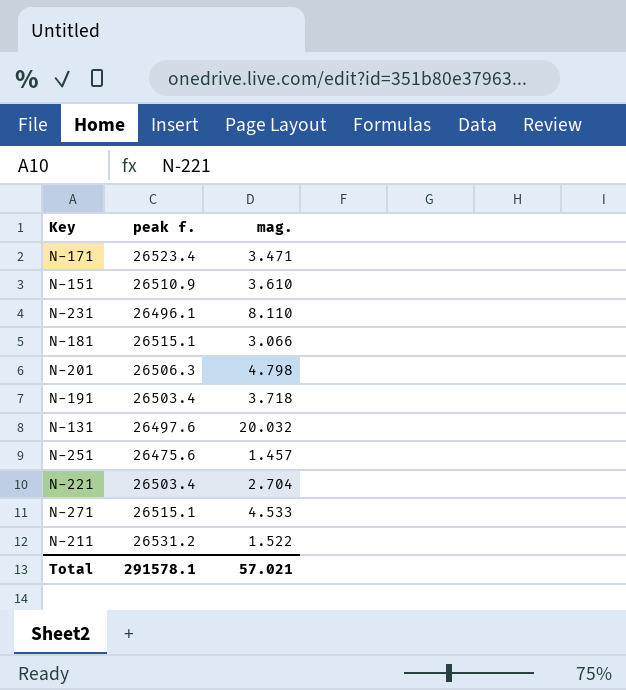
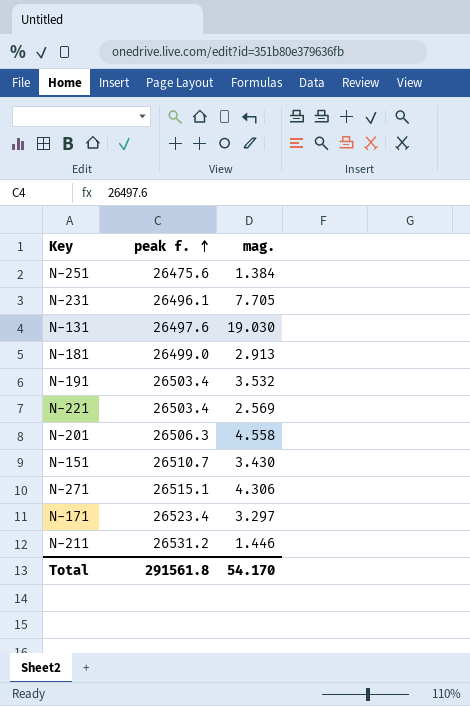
row order: none -> peak f. ascending
N-251 | mag.: 1.457 -> 1.384
N-231 | mag.: 8.110 -> 7.705
N-131 | mag.: 20.032 -> 19.030
N-181 | peak f.: 26515.1 -> 26499.0
N-181 | mag.: 3.066 -> 2.913
N-191 | mag.: 3.718 -> 3.532
N-221 | mag.: 2.704 -> 2.569
N-201 | mag.: 4.798 -> 4.558
N-151 | peak f.: 26510.9 -> 26510.7
N-151 | mag.: 3.610 -> 3.430
N-271 | mag.: 4.533 -> 4.306
N-171 | mag.: 3.471 -> 3.297
N-211 | mag.: 1.522 -> 1.446
Total | peak f.: 291578.1 -> 291561.8
Total | mag.: 57.021 -> 54.170

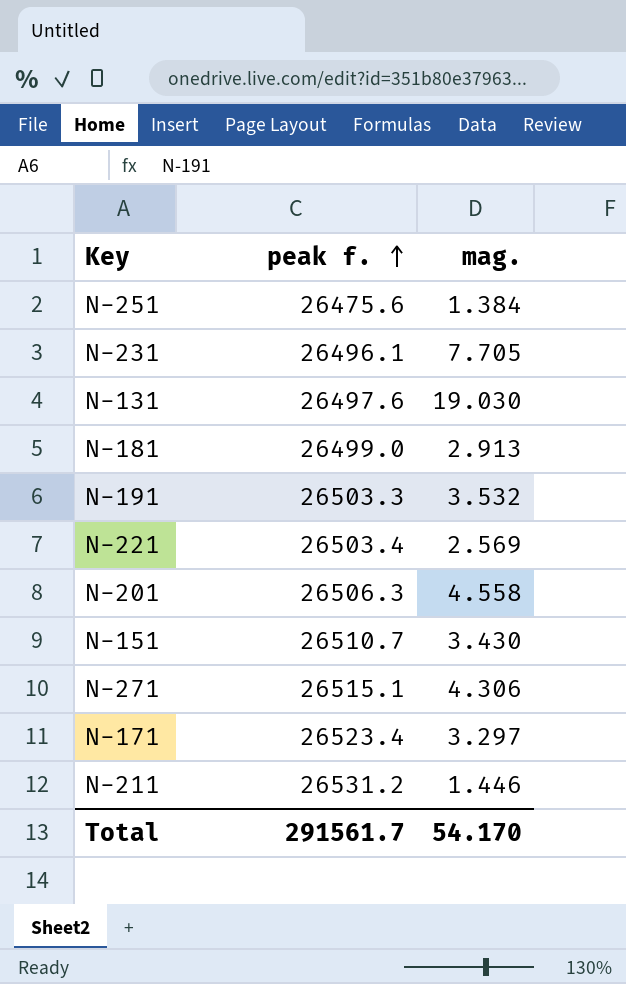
N-191 | peak f.: 26503.4 -> 26503.3
Total | peak f.: 291561.8 -> 291561.7

